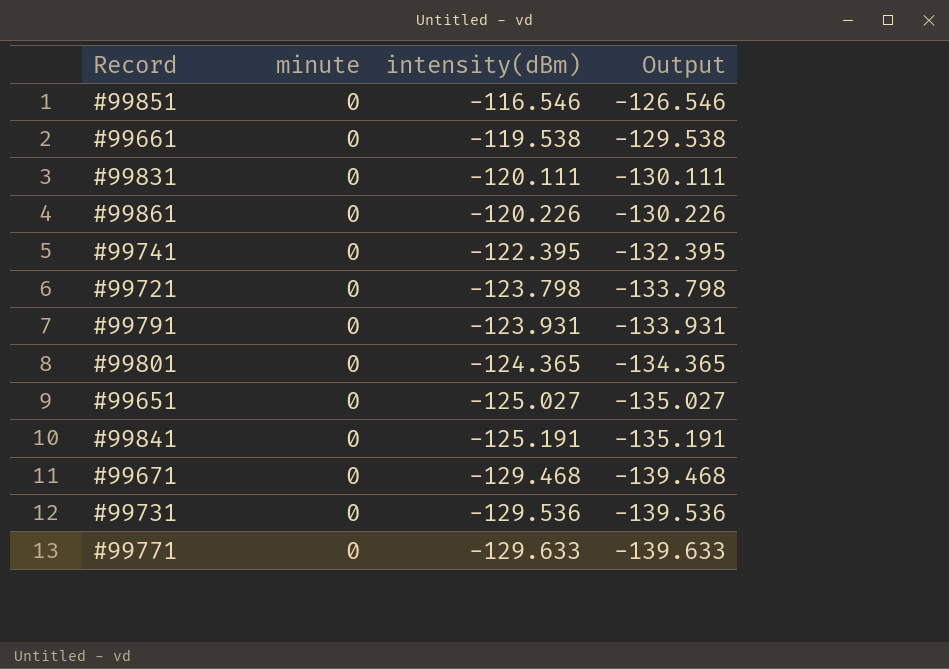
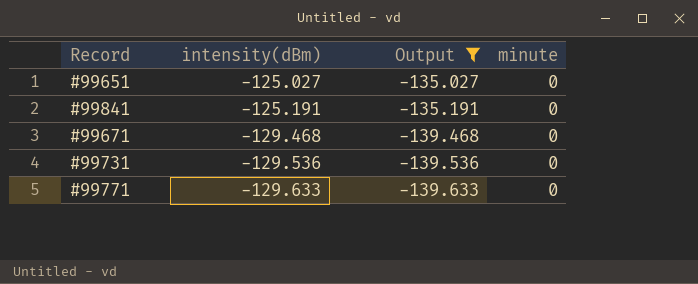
filter: none -> Output <= -135.027
column minute | position: 2 -> 4

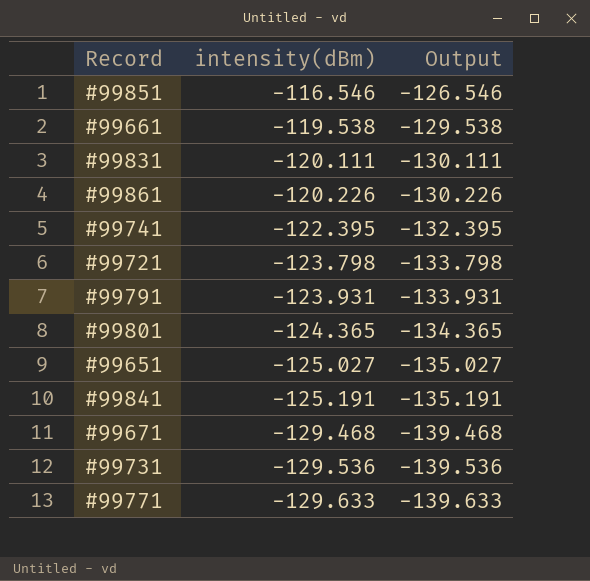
filter: Output <= -135.027 -> none
column minute | position: 4 -> none

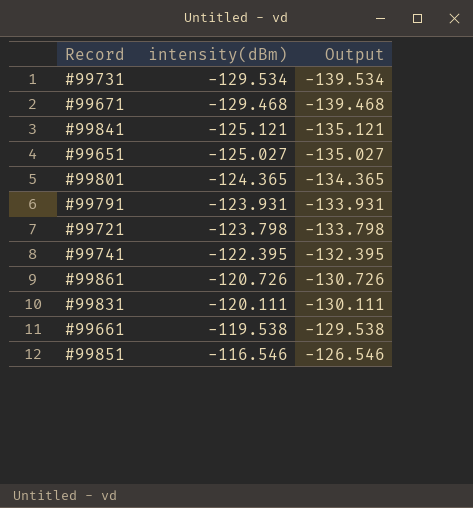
row order: intensity(dBm) descending -> intensity(dBm) ascending
row #99771: -129.633 | -139.633 -> none
#99731 | intensity(dBm): -129.536 -> -129.534
#99731 | Output: -139.536 -> -139.534
#99841 | intensity(dBm): -125.191 -> -125.121
#99841 | Output: -135.191 -> -135.121
#99861 | intensity(dBm): -120.226 -> -120.726
#99861 | Output: -130.226 -> -130.726

